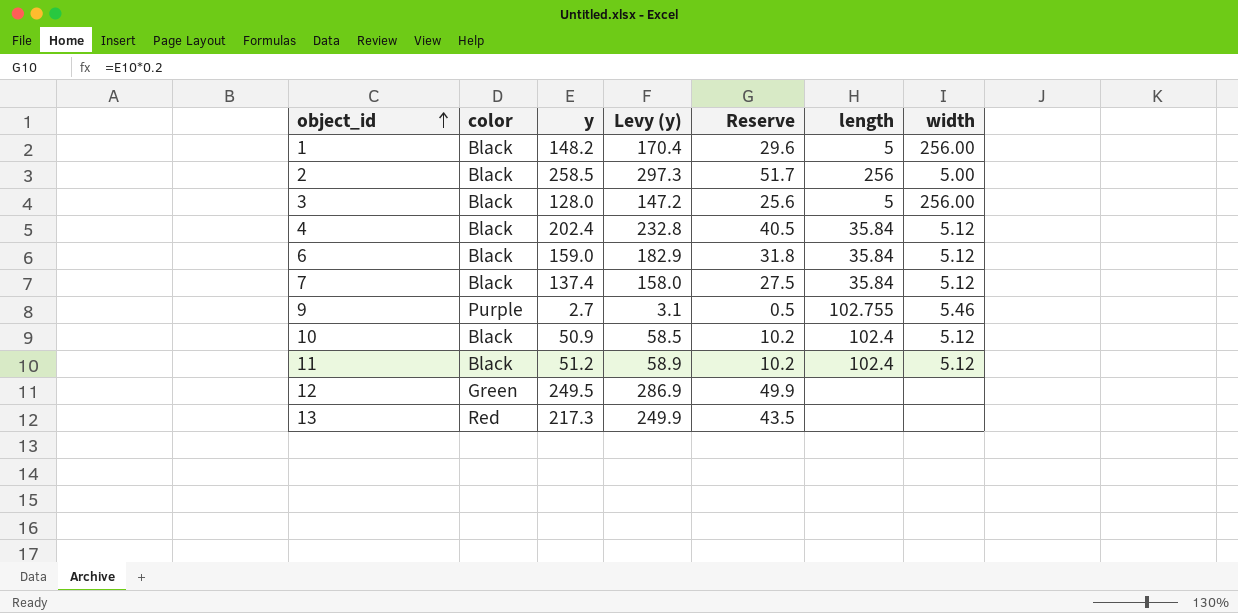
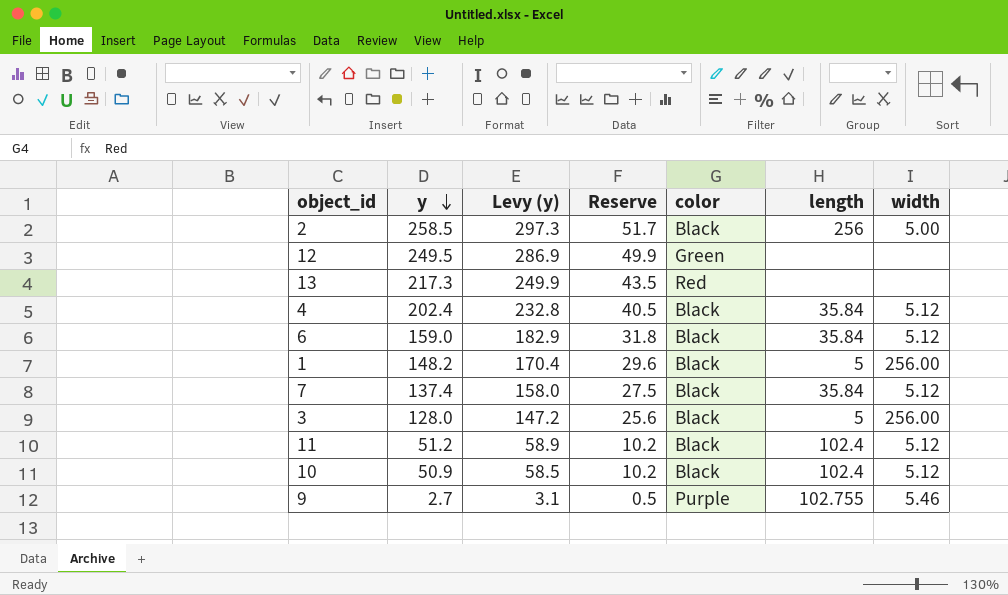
row order: object_id ascending -> y descending
column color | position: 2 -> 5

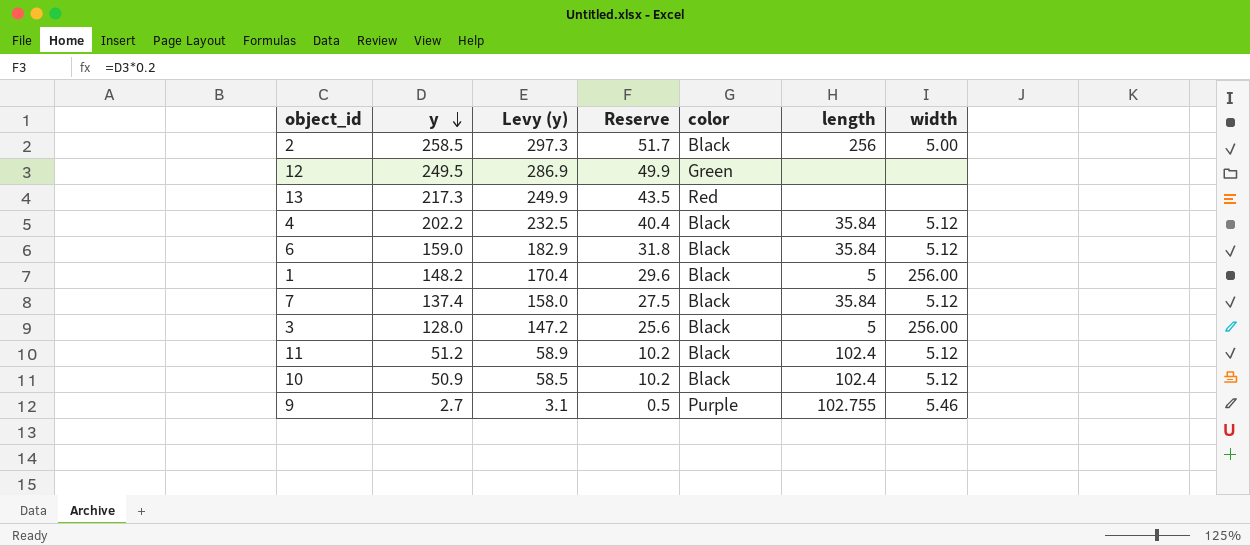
4 | y: 202.4 -> 202.2
4 | Levy (y): 232.8 -> 232.5
4 | Reserve: 40.5 -> 40.4

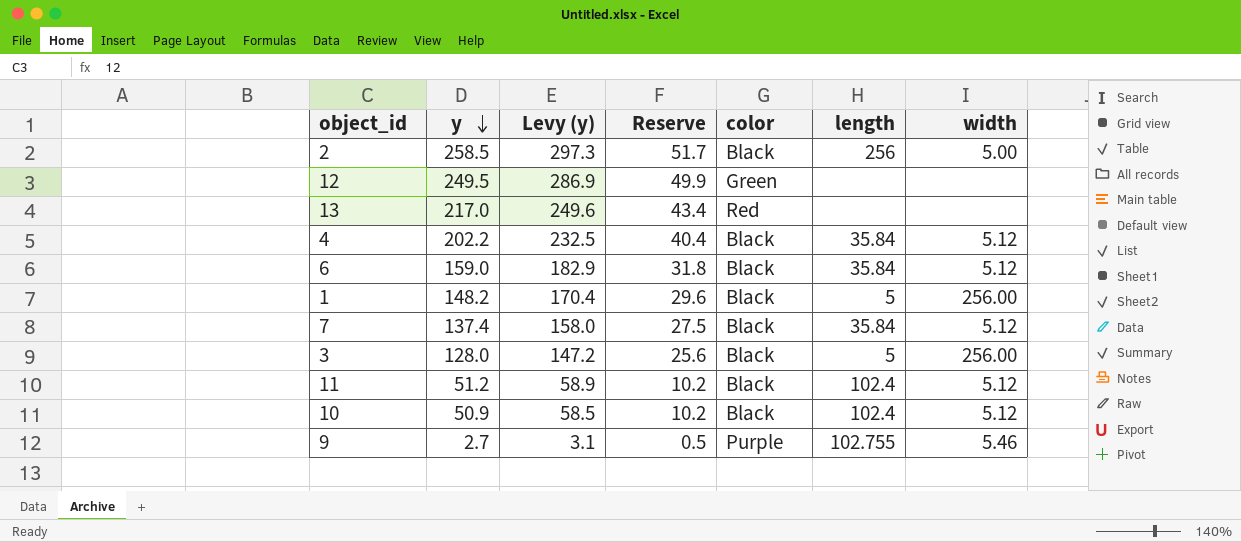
13 | y: 217.3 -> 217.0
13 | Levy (y): 249.9 -> 249.6
13 | Reserve: 43.5 -> 43.4

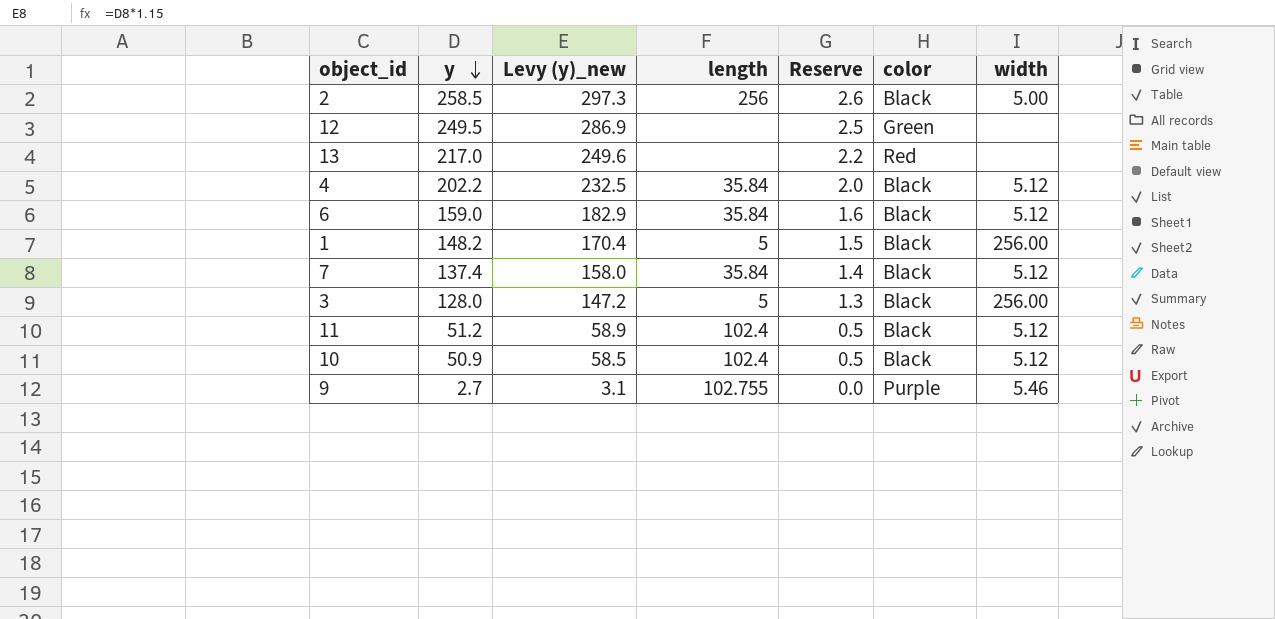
column name: Levy (y) -> Levy (y)_new
column length | position: 6 -> 4
column Reserve | formula: [y] * 0.2 -> [y] * 0.01

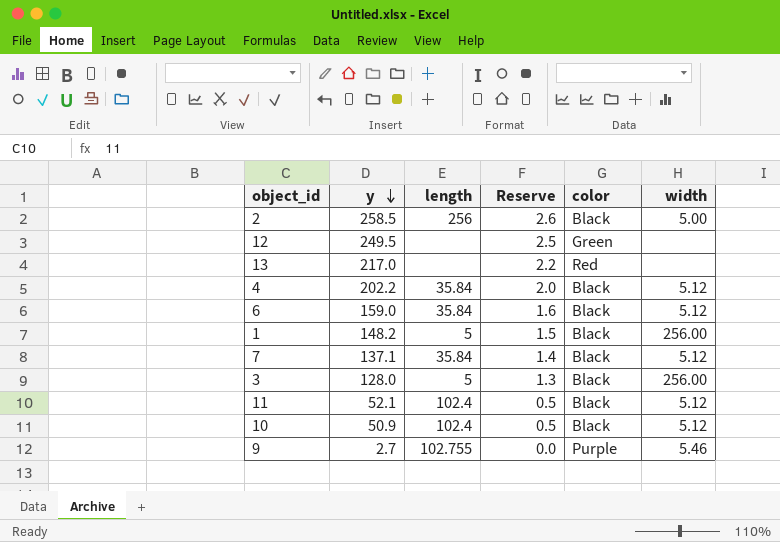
column Levy (y)_new | formula: [y] * 1.15 -> none
7 | y: 137.4 -> 137.1
11 | y: 51.2 -> 52.1

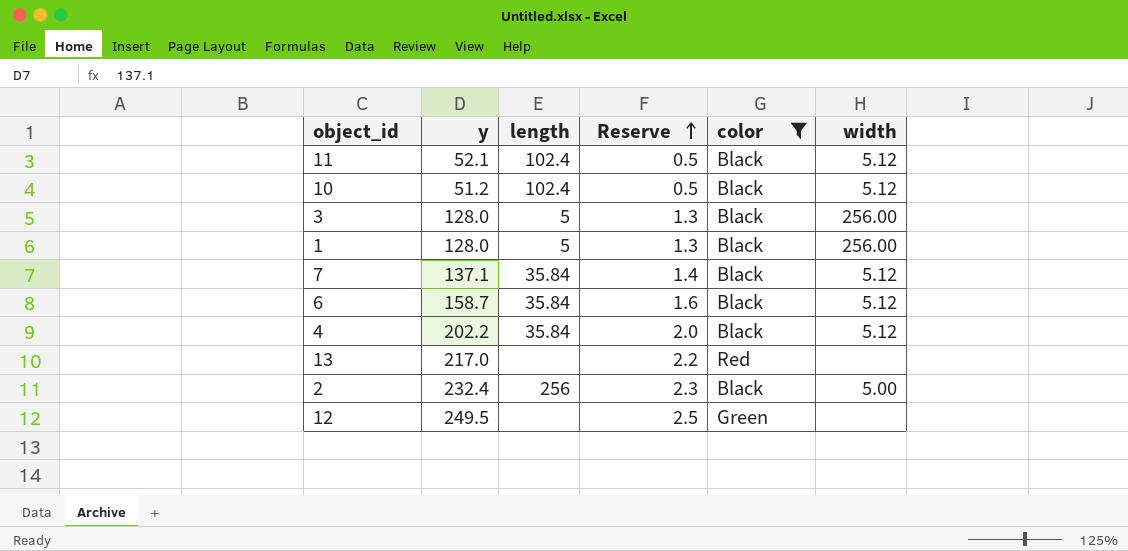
filter: none -> color != Purple
row order: y descending -> Reserve ascending
10 | y: 50.9 -> 51.2
1 | y: 148.2 -> 128.0
1 | Reserve: 1.5 -> 1.3
6 | y: 159.0 -> 158.7
2 | y: 258.5 -> 232.4
2 | Reserve: 2.6 -> 2.3

